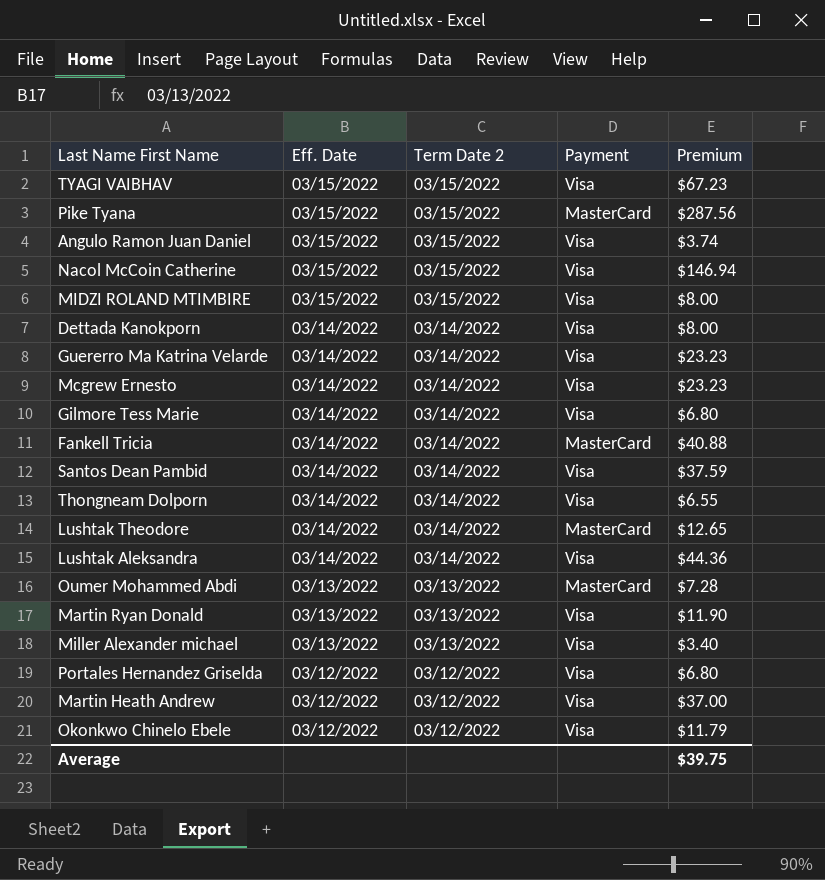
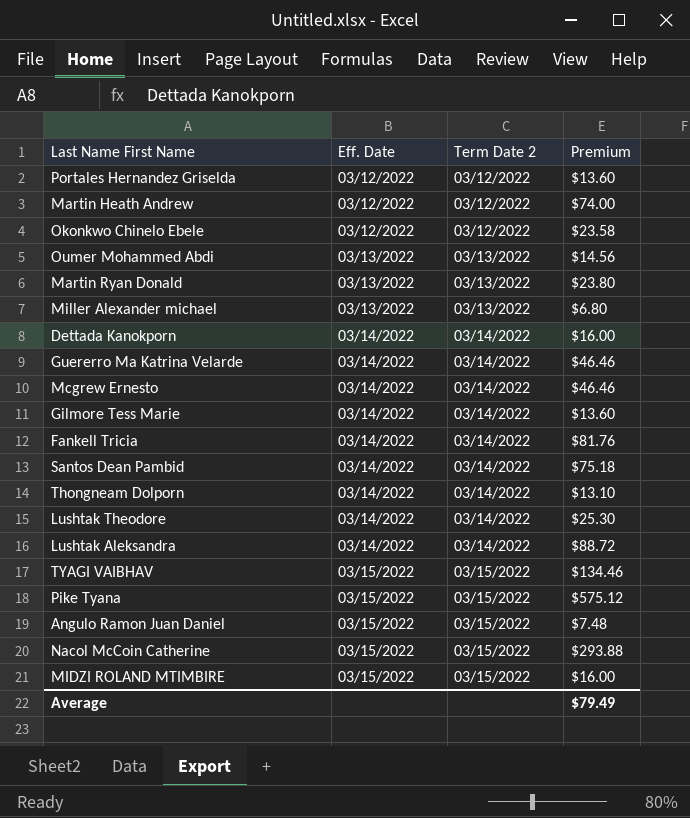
row order: Eff. Date descending -> Eff. Date ascending
column Payment | position: 4 -> none
Portales Hernandez Griselda | Premium: $6.80 -> $13.60
Martin Heath Andrew | Premium: $37.00 -> $74.00
Okonkwo Chinelo Ebele | Premium: $11.79 -> $23.58
Oumer Mohammed Abdi | Premium: $7.28 -> $14.56
Martin Ryan Donald | Premium: $11.90 -> $23.80
Miller Alexander michael | Premium: $3.40 -> $6.80
Dettada Kanokporn | Premium: $8.00 -> $16.00
Guererro Ma Katrina Velarde | Premium: $23.23 -> $46.46
Mcgrew Ernesto | Premium: $23.23 -> $46.46
Gilmore Tess Marie | Premium: $6.80 -> $13.60
Fankell Tricia | Premium: $40.88 -> $81.76
Santos Dean Pambid | Premium: $37.59 -> $75.18
Thongneam Dolporn | Premium: $6.55 -> $13.10
Lushtak Theodore | Premium: $12.65 -> $25.30
Lushtak Aleksandra | Premium: $44.36 -> $88.72
TYAGI VAIBHAV | Premium: $67.23 -> $134.46
Pike Tyana | Premium: $287.56 -> $575.12
Angulo Ramon Juan Daniel | Premium: $3.74 -> $7.48
Nacol McCoin Catherine | Premium: $146.94 -> $293.88
MIDZI ROLAND MTIMBIRE | Premium: $8.00 -> $16.00
Average | Premium: $39.75 -> $79.49

